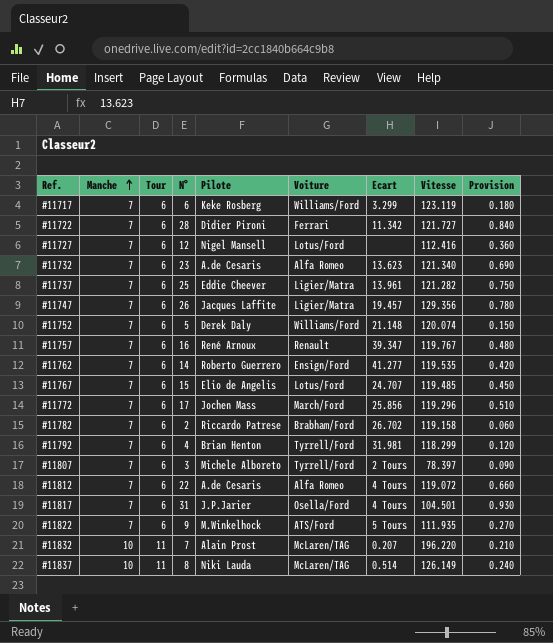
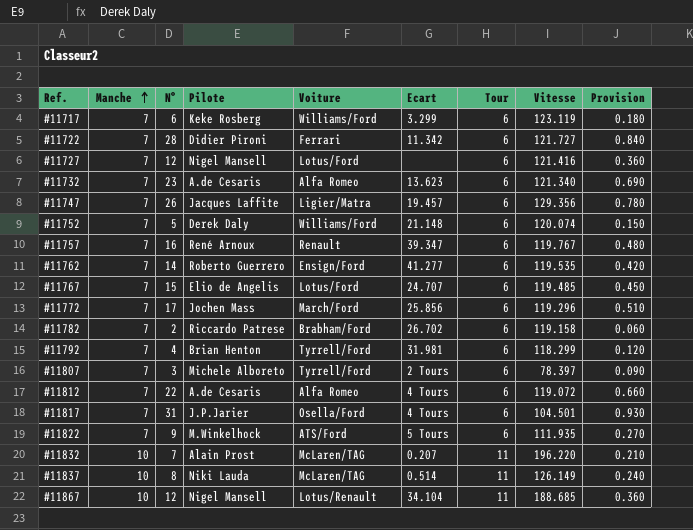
column Tour | position: 3 -> 7
row #11737: 7 | 6 | 25 | Eddie Cheever | Ligier/Matra | 13.961 | 121.282 | 0.750 -> none
#11727 | Vitesse: 112.416 -> 121.416
row #11867: none -> 10 | 12 | Nigel Mansell | Lotus/Renault | 34.104 | 11 | 188.685 | 0.360

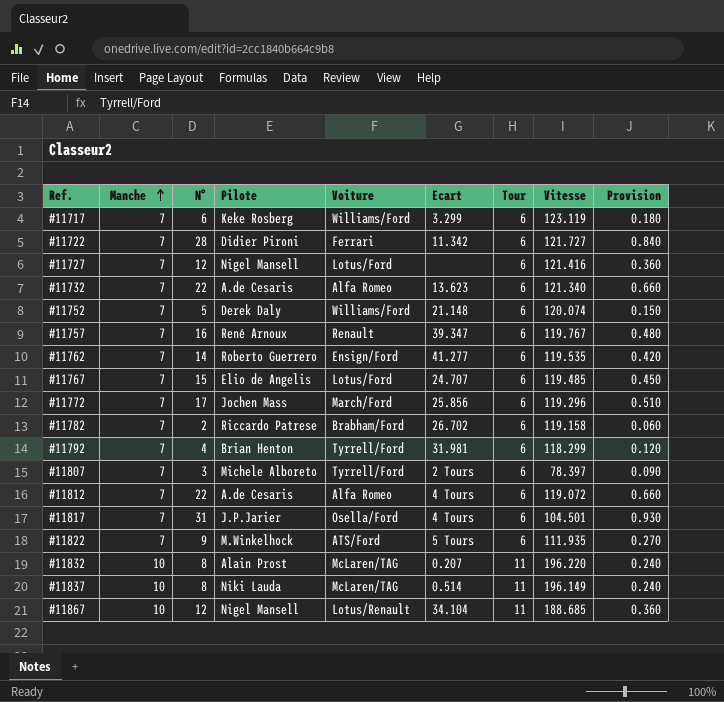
row #11747: 7 | 26 | Jacques Laffite | Ligier/Matra | 19.457 | 6 | 129.356 | 0.780 -> none
#11732 | N°: 23 -> 22
#11732 | Provision: 0.690 -> 0.660
#11832 | N°: 7 -> 8
#11832 | Provision: 0.210 -> 0.240
#11837 | Vitesse: 126.149 -> 196.149

